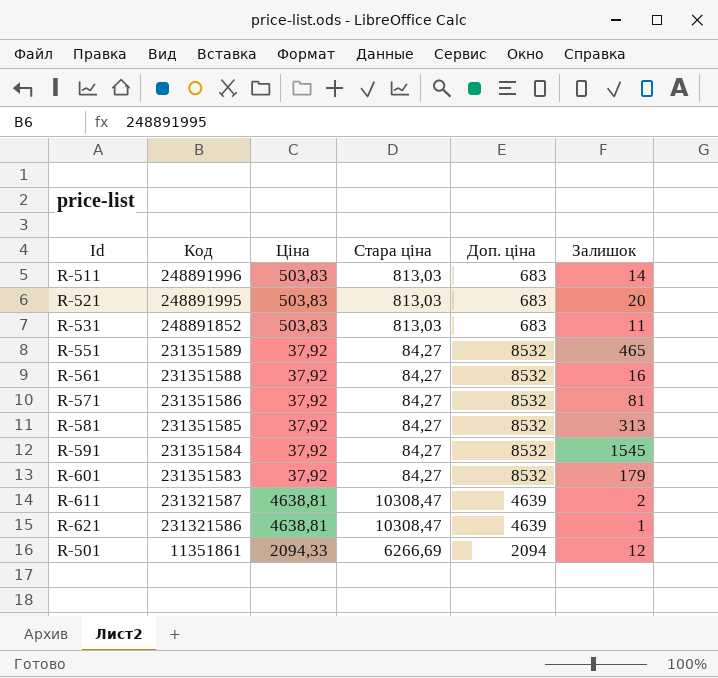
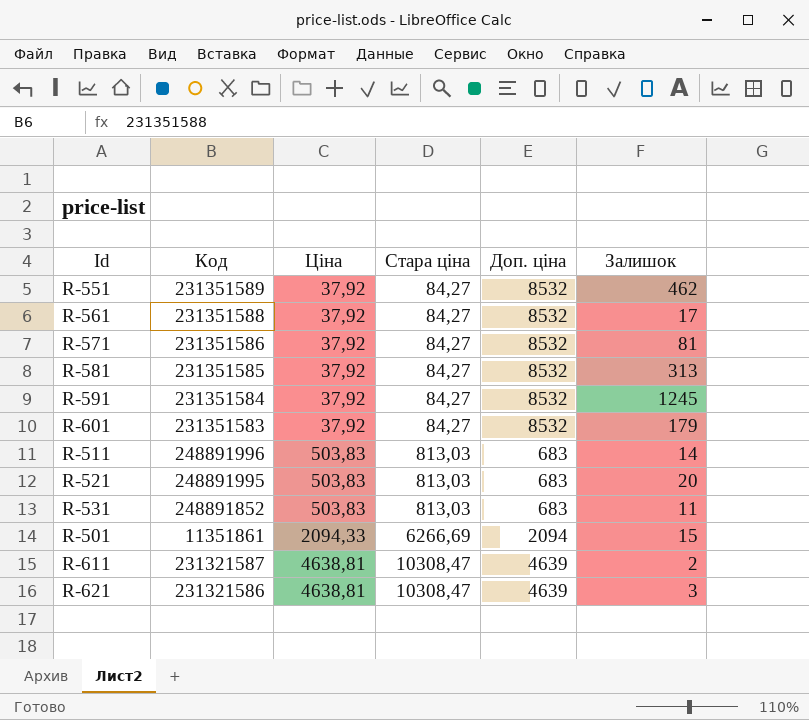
row order: Код descending -> Ціна ascending
R-551 | Залишок: 465 -> 462
R-561 | Залишок: 16 -> 17
R-591 | Залишок: 1545 -> 1245
R-501 | Залишок: 12 -> 15
R-621 | Залишок: 1 -> 3

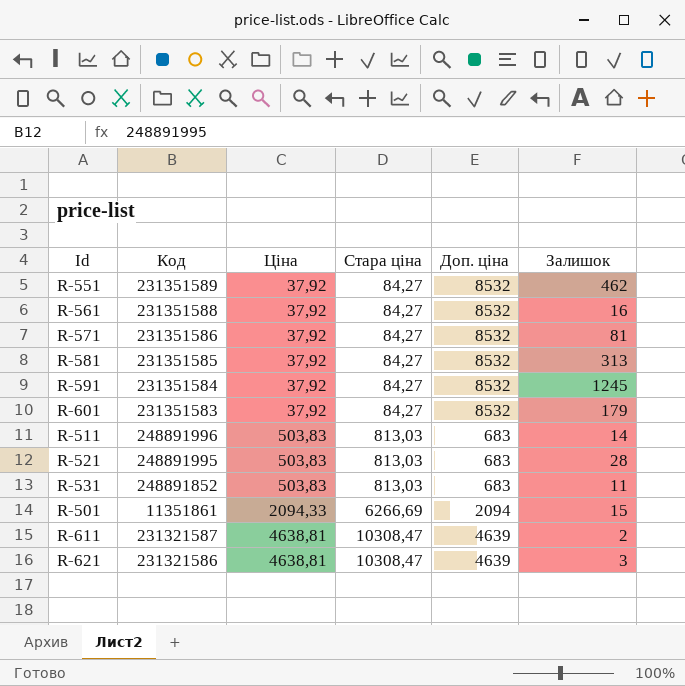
R-561 | Залишок: 17 -> 16
R-521 | Залишок: 20 -> 28

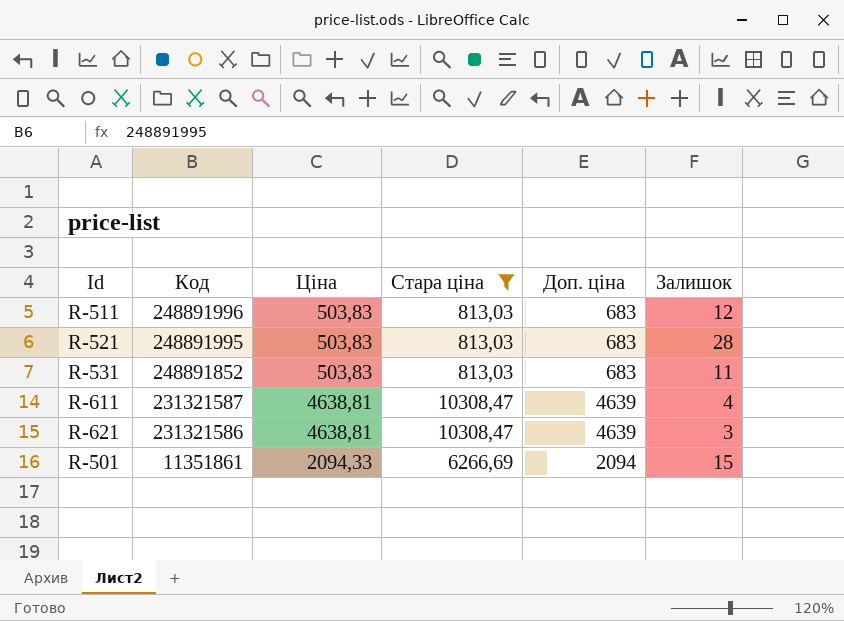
filter: none -> Стара ціна != 84,27
row order: Ціна ascending -> Код descending
R-511 | Залишок: 14 -> 12
R-611 | Залишок: 2 -> 4

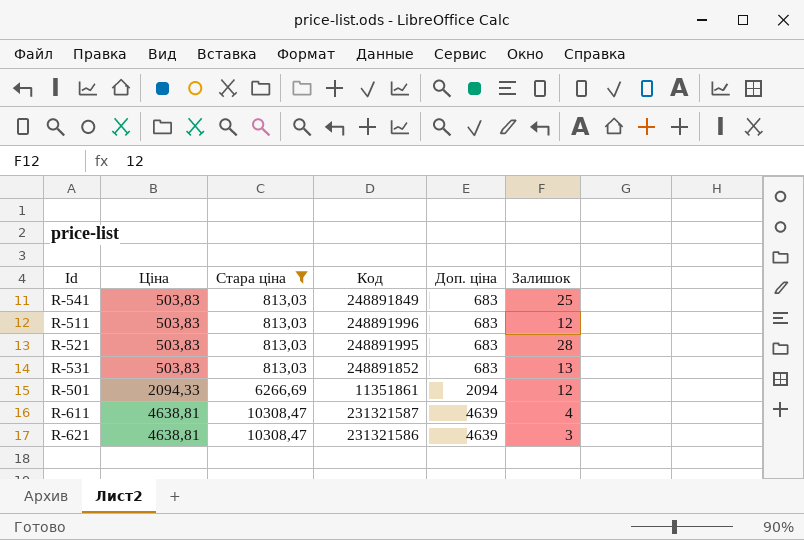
row order: Код descending -> Ціна ascending
column Код | position: 2 -> 4
row R-541: none -> 503,83 | 813,03 | 248891849 | 683 | 25
R-531 | Залишок: 11 -> 13
R-501 | Залишок: 15 -> 12

